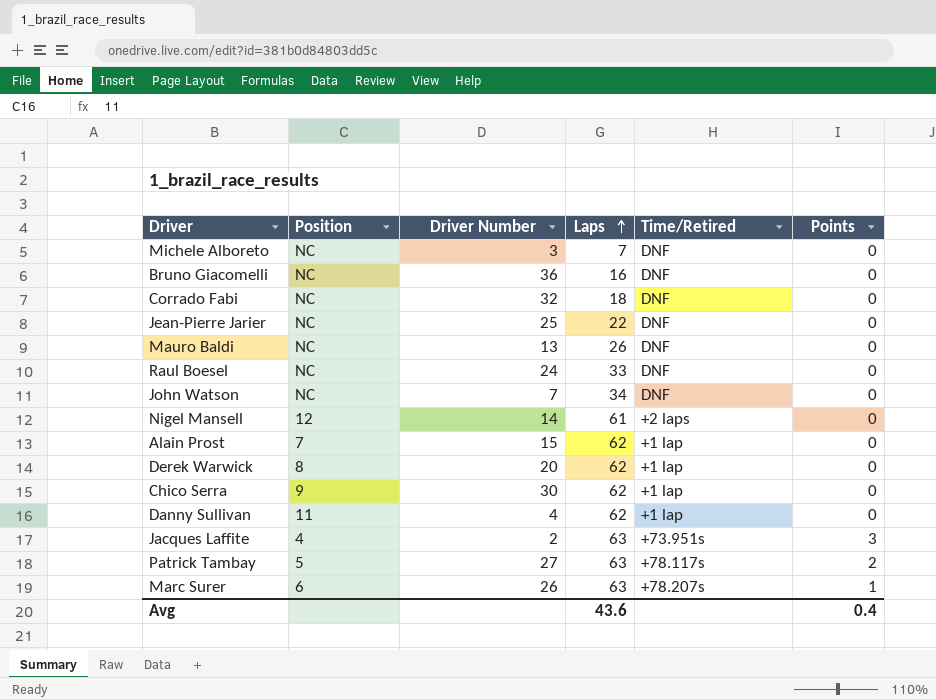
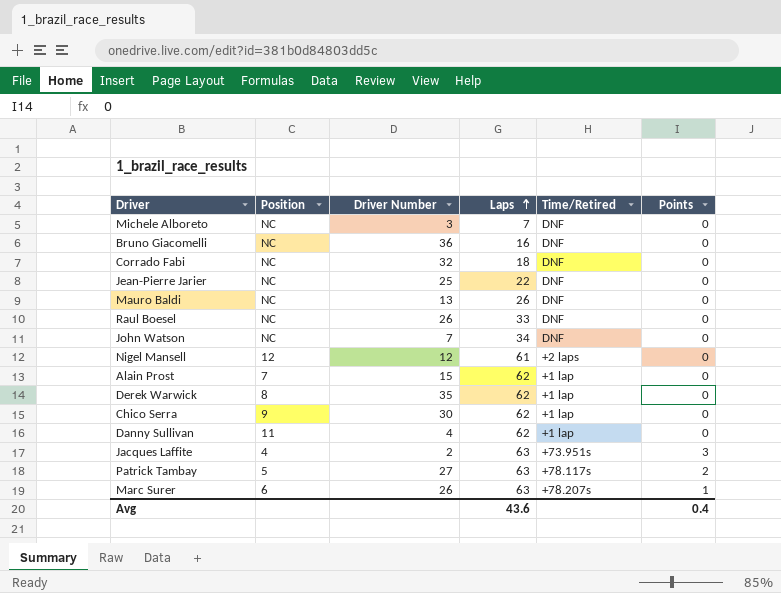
Raul Boesel | Driver Number: 24 -> 26
Nigel Mansell | Driver Number: 14 -> 12
Derek Warwick | Driver Number: 20 -> 35

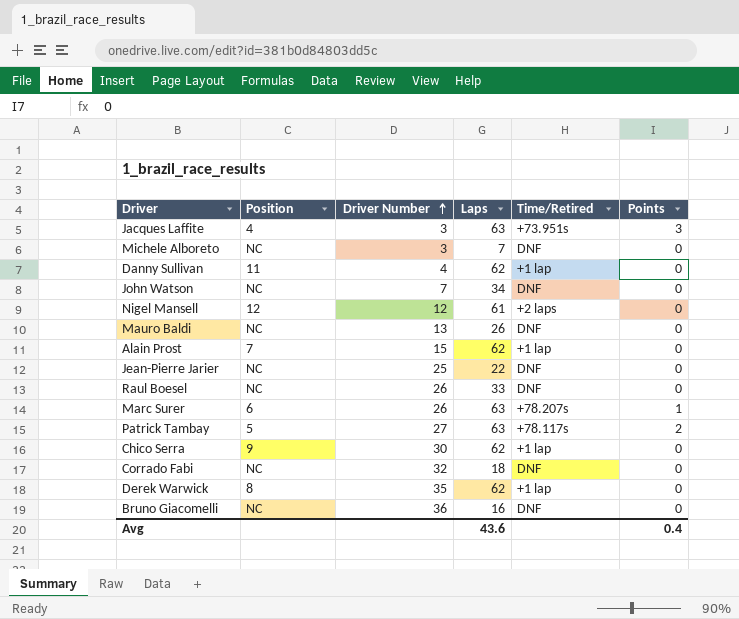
row order: Laps ascending -> Driver Number ascending
Jacques Laffite | Driver Number: 2 -> 3

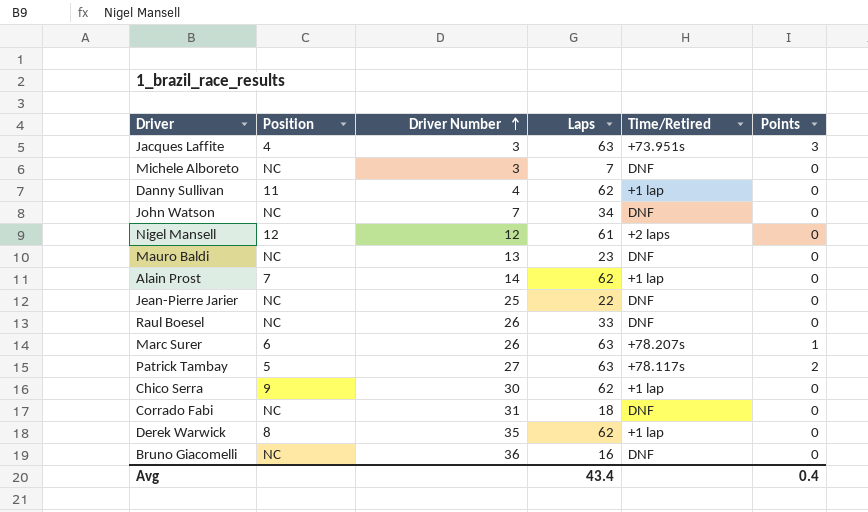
Mauro Baldi | Laps: 26 -> 23
Alain Prost | Driver Number: 15 -> 14
Corrado Fabi | Driver Number: 32 -> 31
Avg | Laps: 43.6 -> 43.4

